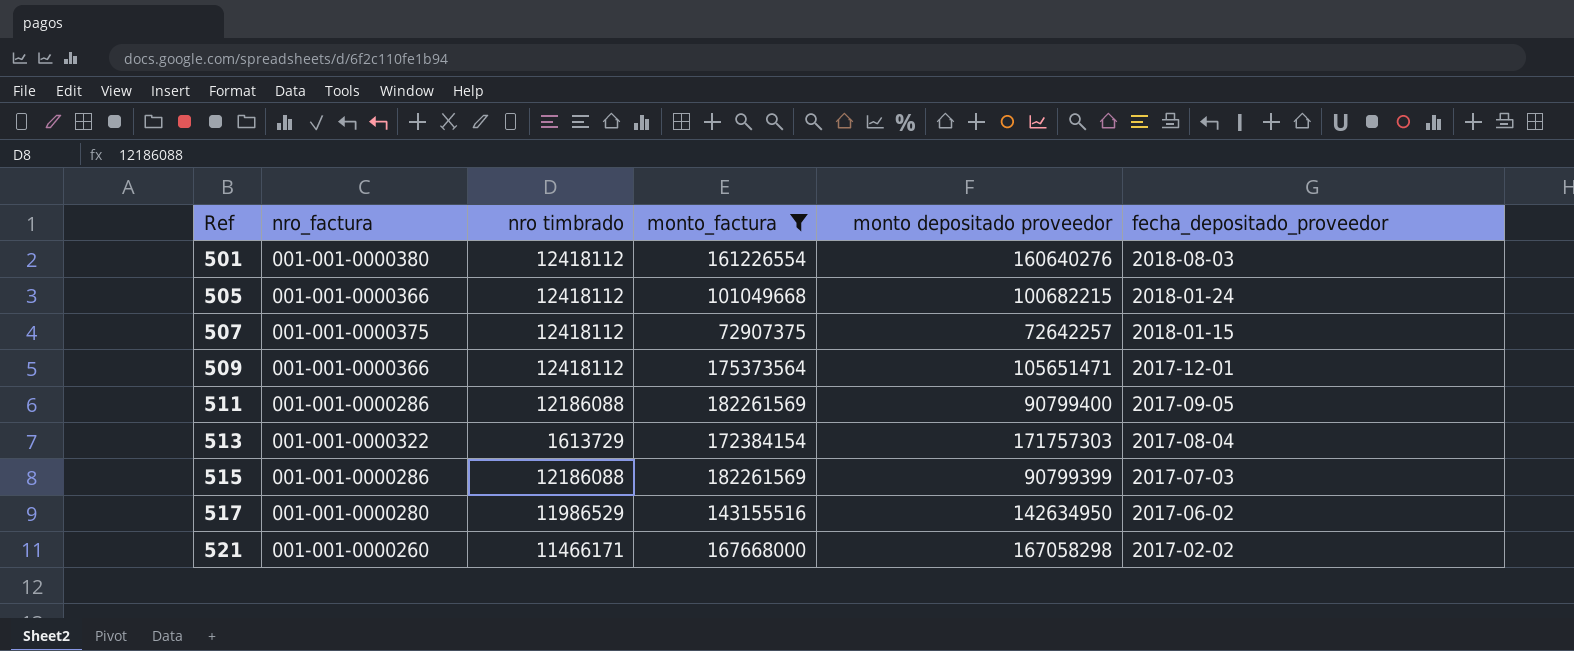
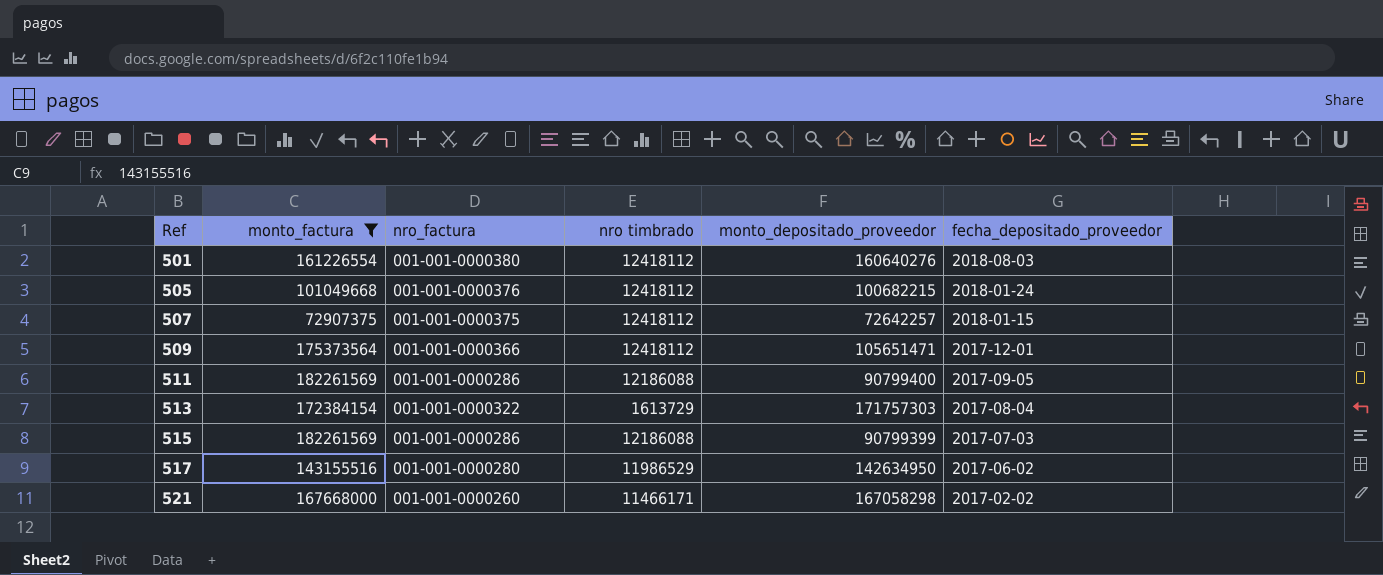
column monto_factura | position: 4 -> 2
column name: monto depositado proveedor -> monto_depositado_proveedor
505 | nro_factura: 001-001-0000366 -> 001-001-0000376

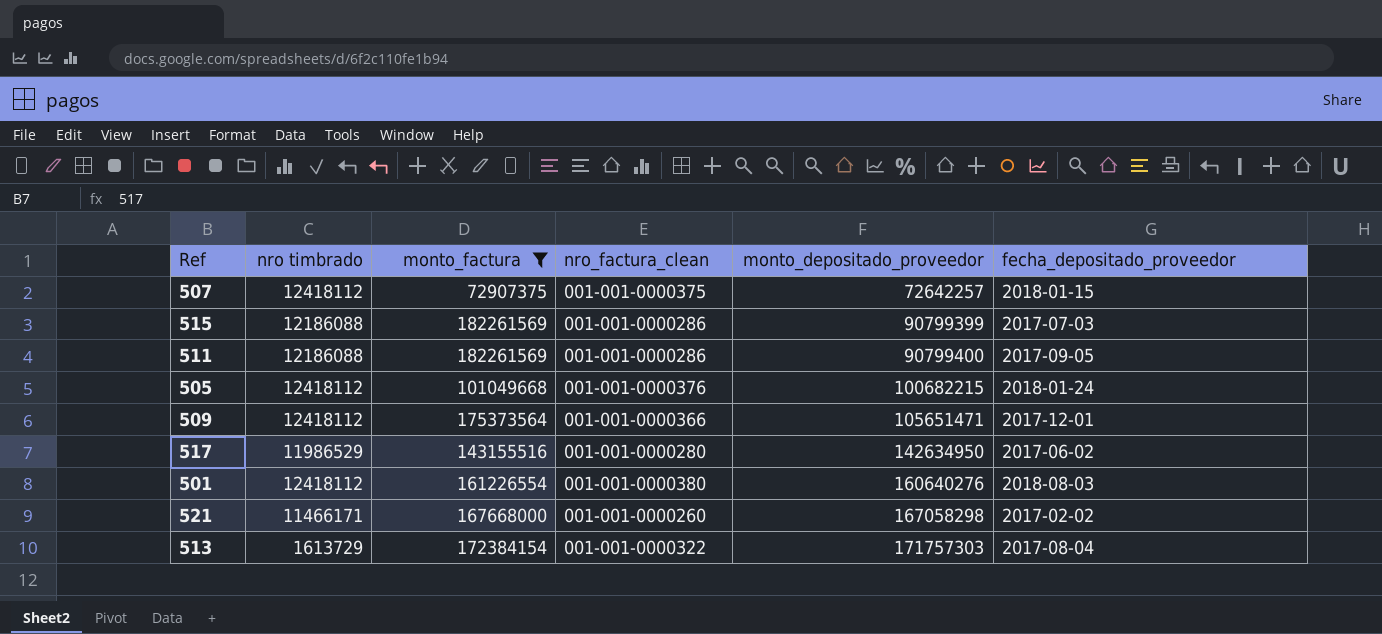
row order: Ref ascending -> monto_depositado_proveedor ascending
column nro timbrado | position: 4 -> 2
column name: nro_factura -> nro_factura_clean

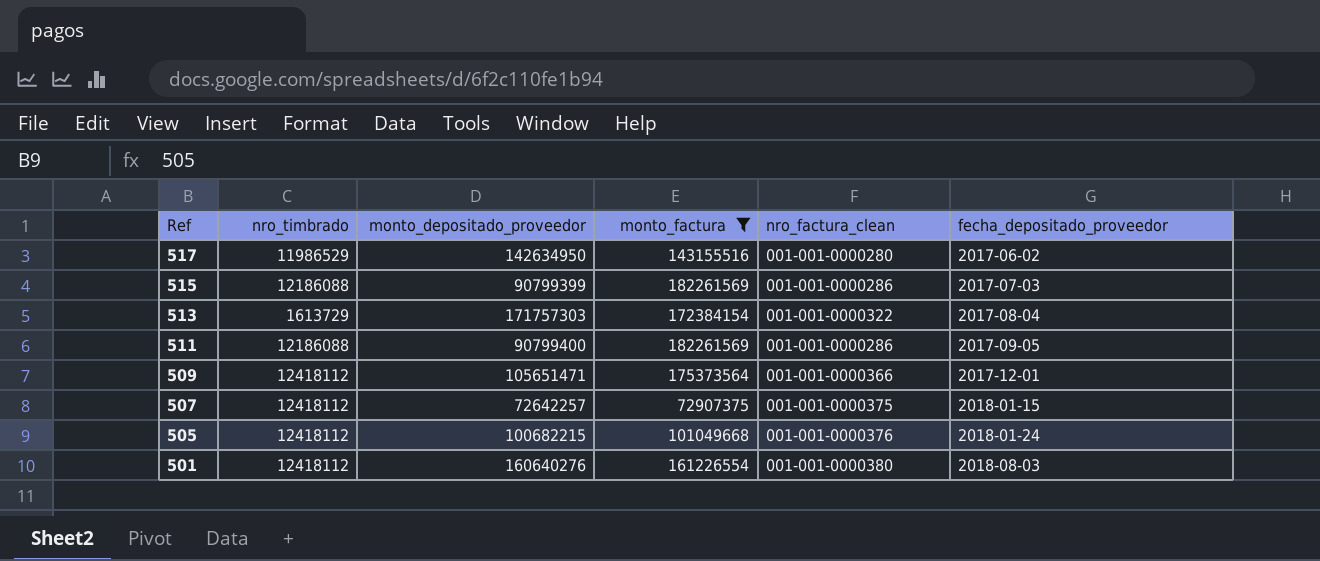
row order: monto_depositado_proveedor ascending -> Ref descending
column name: nro timbrado -> nro_timbrado
column monto_depositado_proveedor | position: 5 -> 3
row 521: 11466171 | 167668000 | 001-001-0000260 | 167058298 | 2017-02-02 -> none

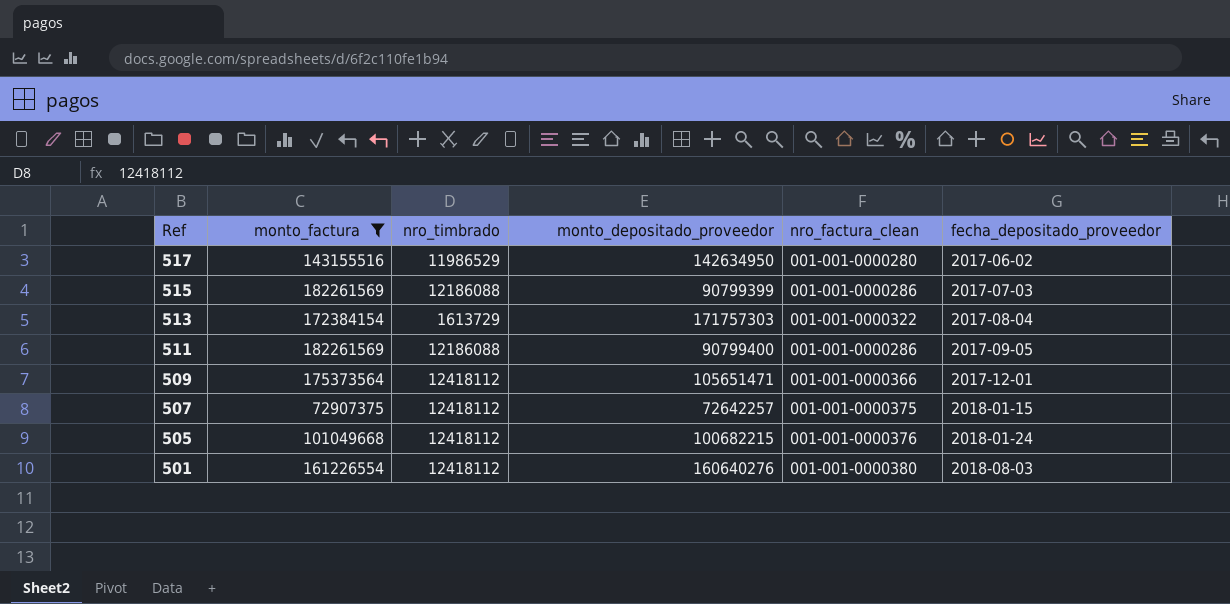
column monto_factura | position: 4 -> 2

